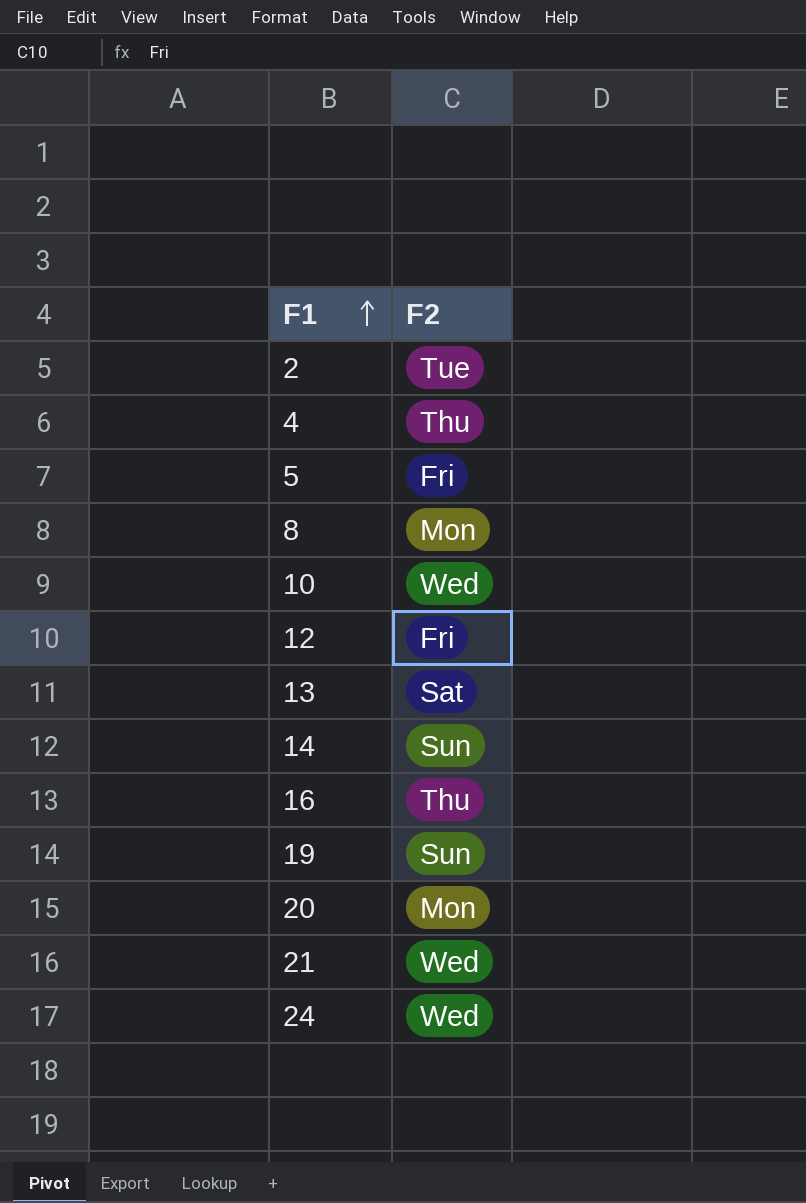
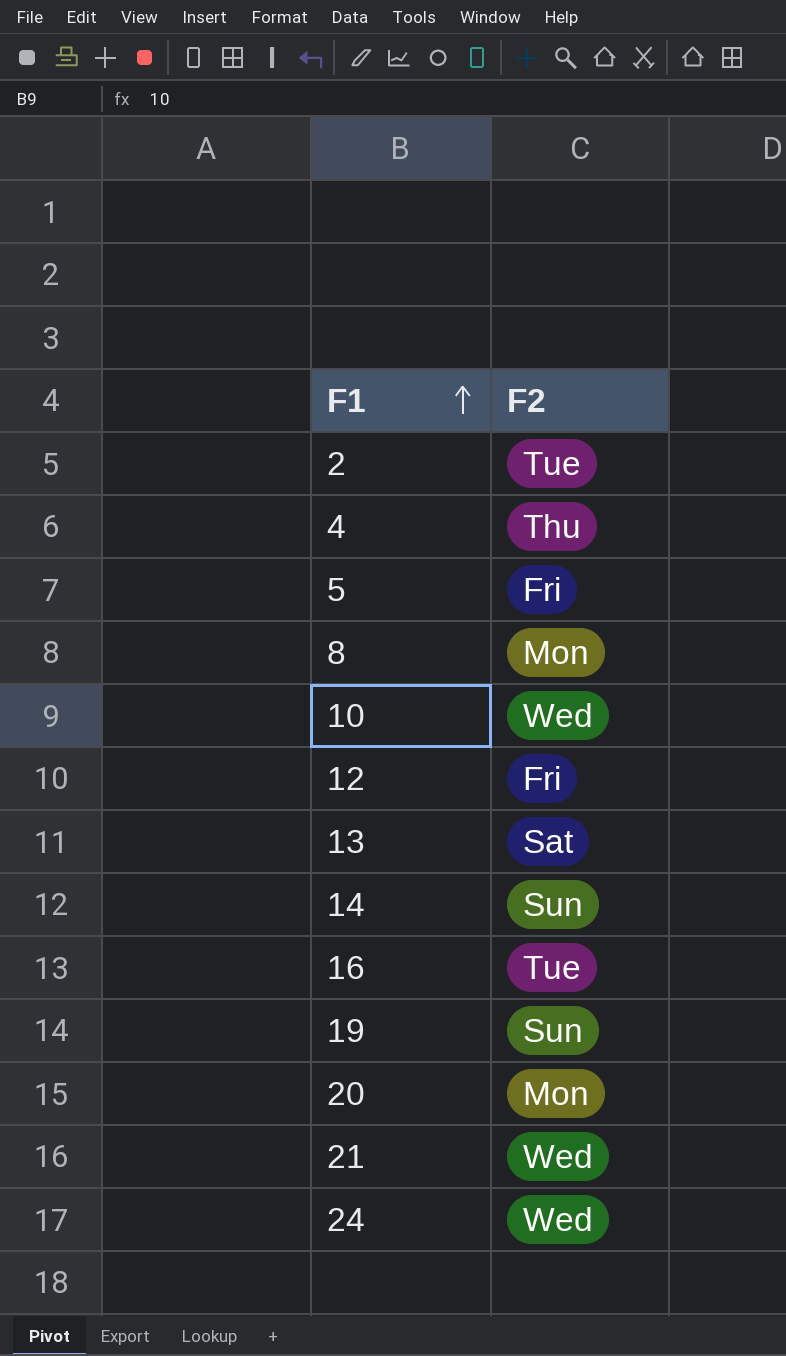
16 | F2: Thu -> Tue

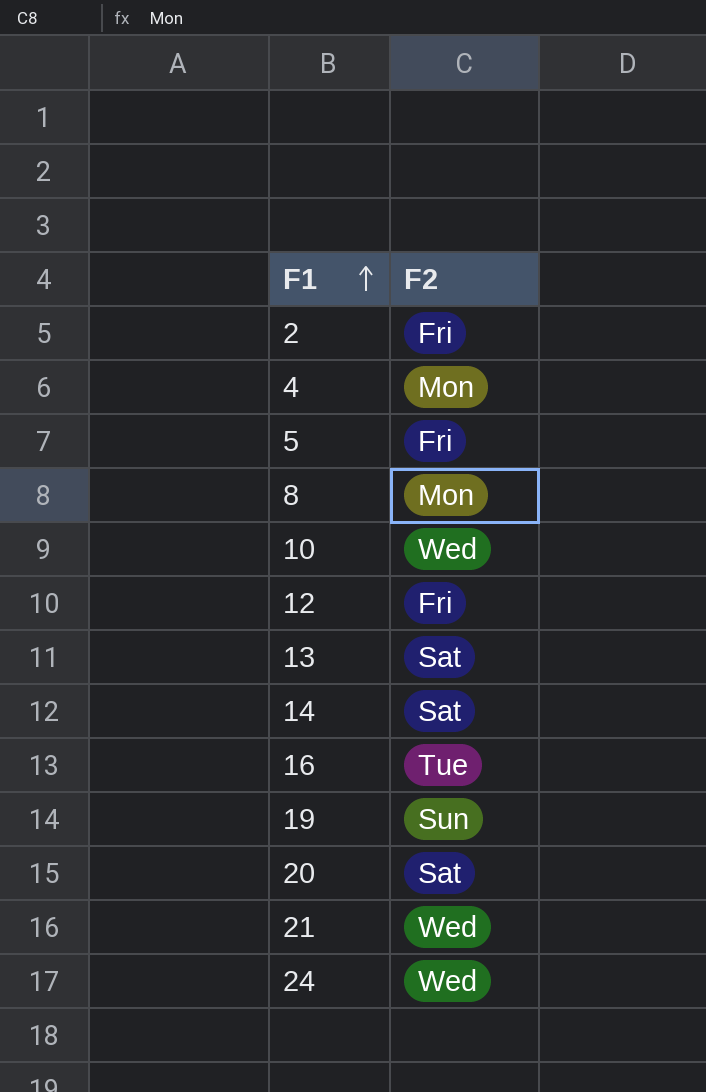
2 | F2: Tue -> Fri
4 | F2: Thu -> Mon
14 | F2: Sun -> Sat
20 | F2: Mon -> Sat

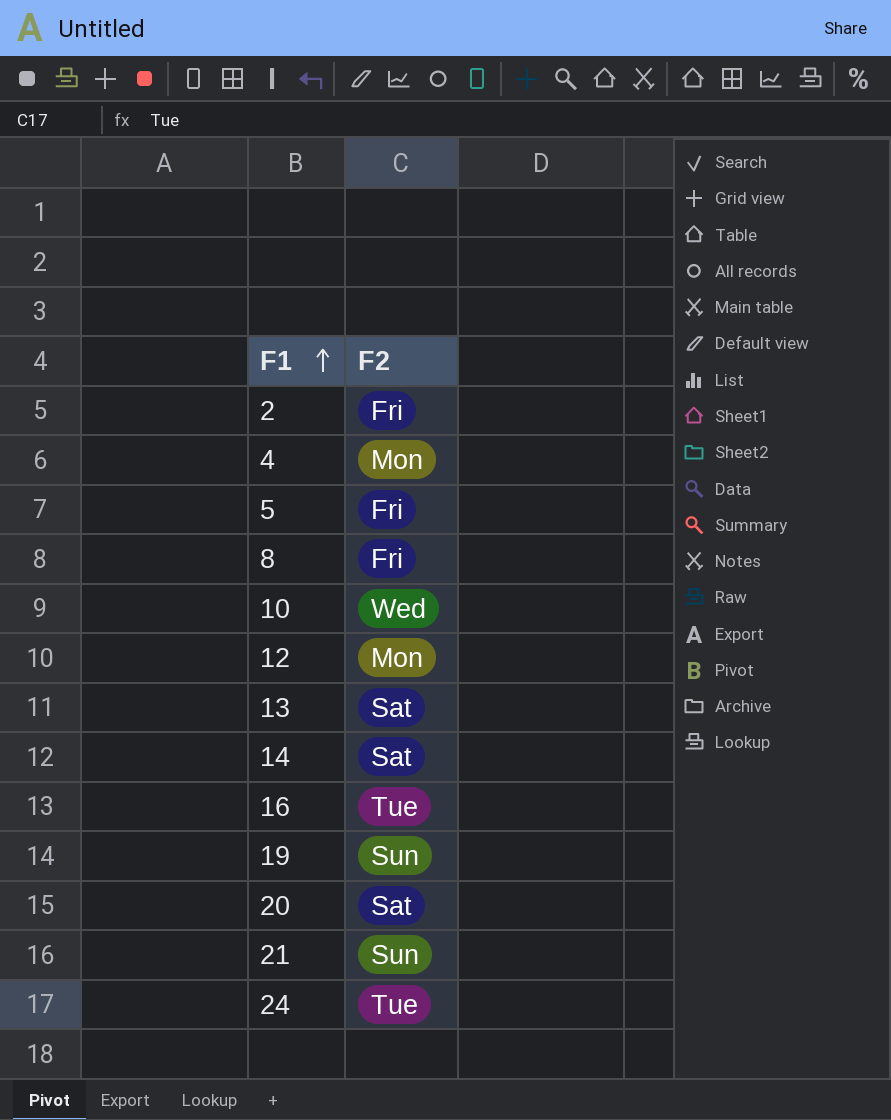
8 | F2: Mon -> Fri
12 | F2: Fri -> Mon
21 | F2: Wed -> Sun
24 | F2: Wed -> Tue

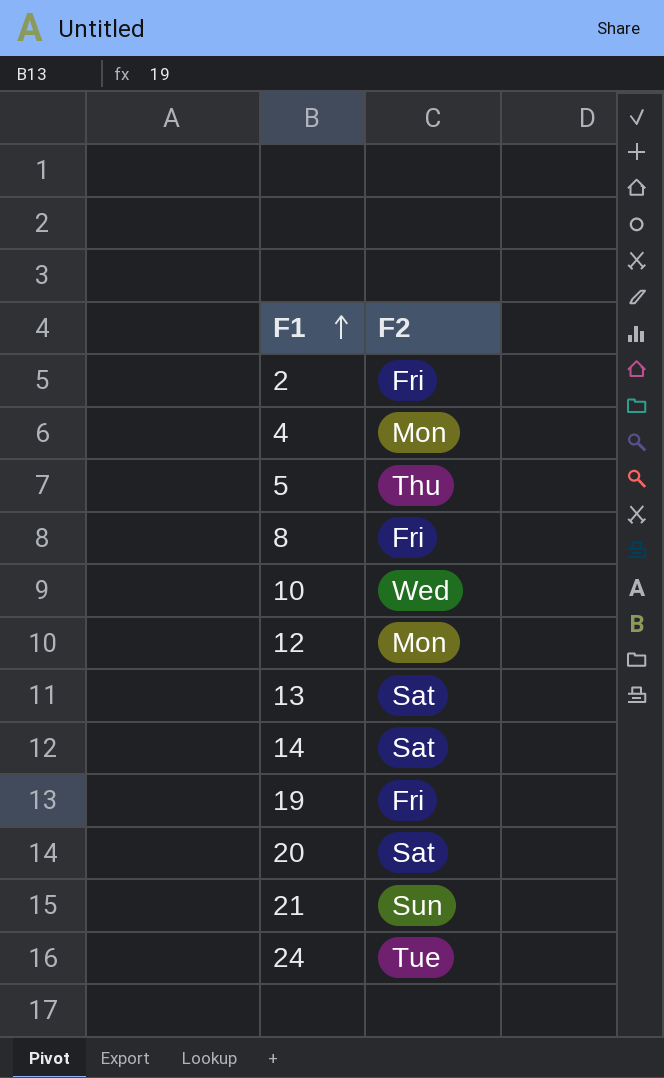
row 16: Tue -> none
5 | F2: Fri -> Thu
19 | F2: Sun -> Fri

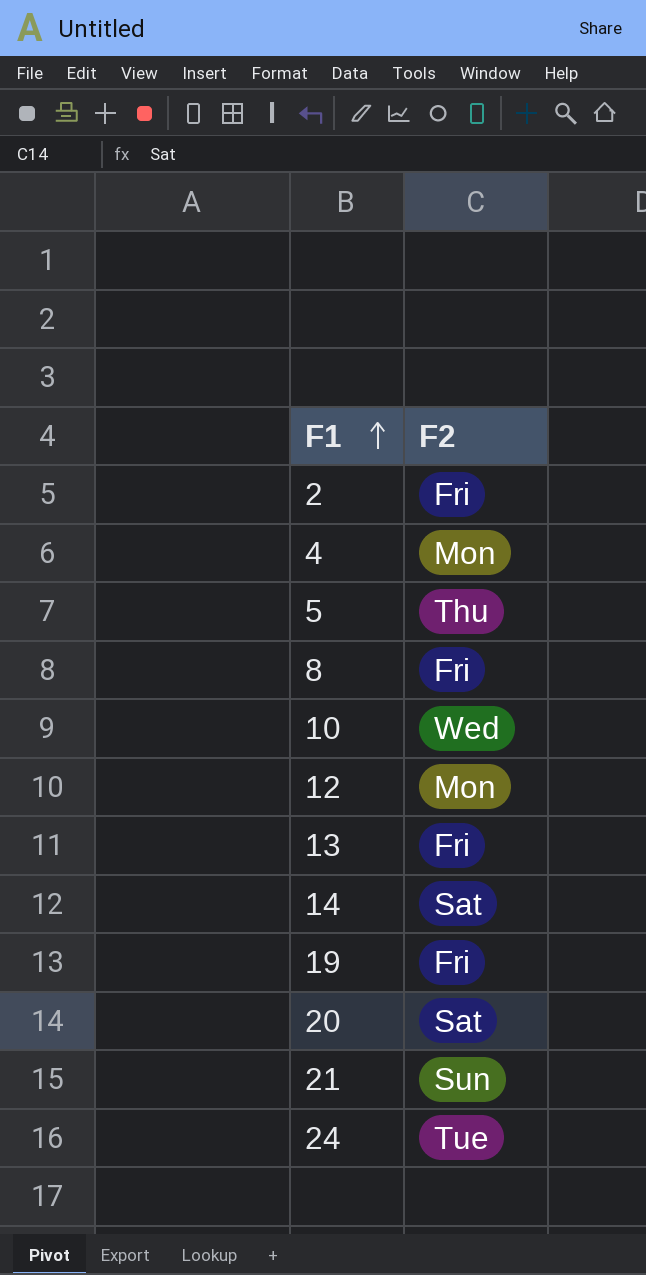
13 | F2: Sat -> Fri

